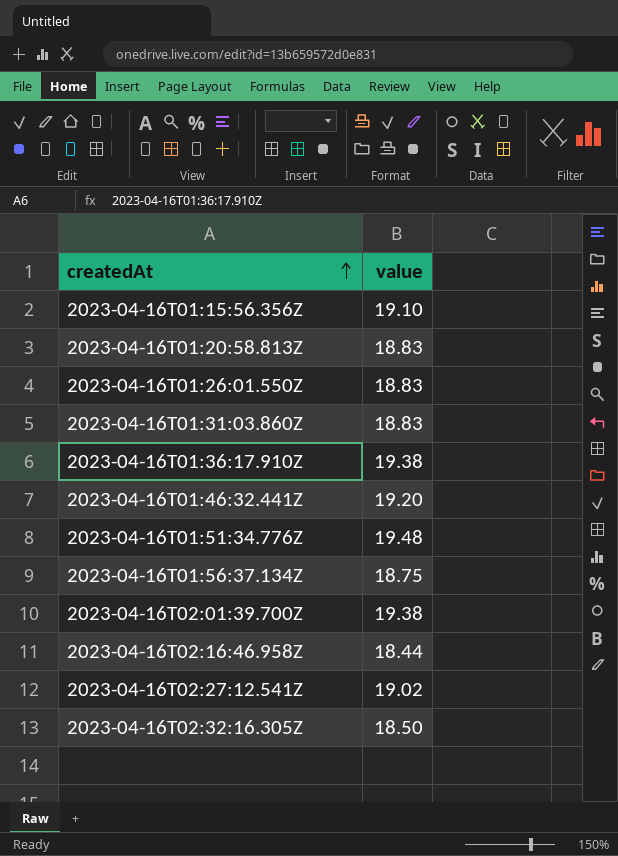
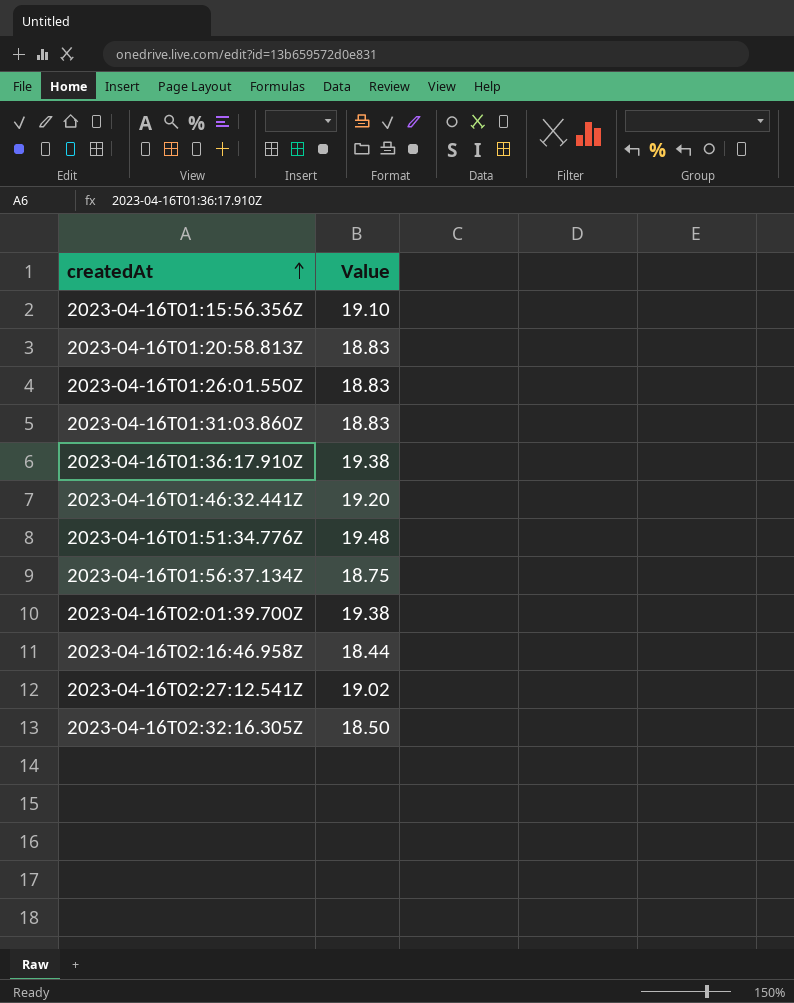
column name: value -> Value

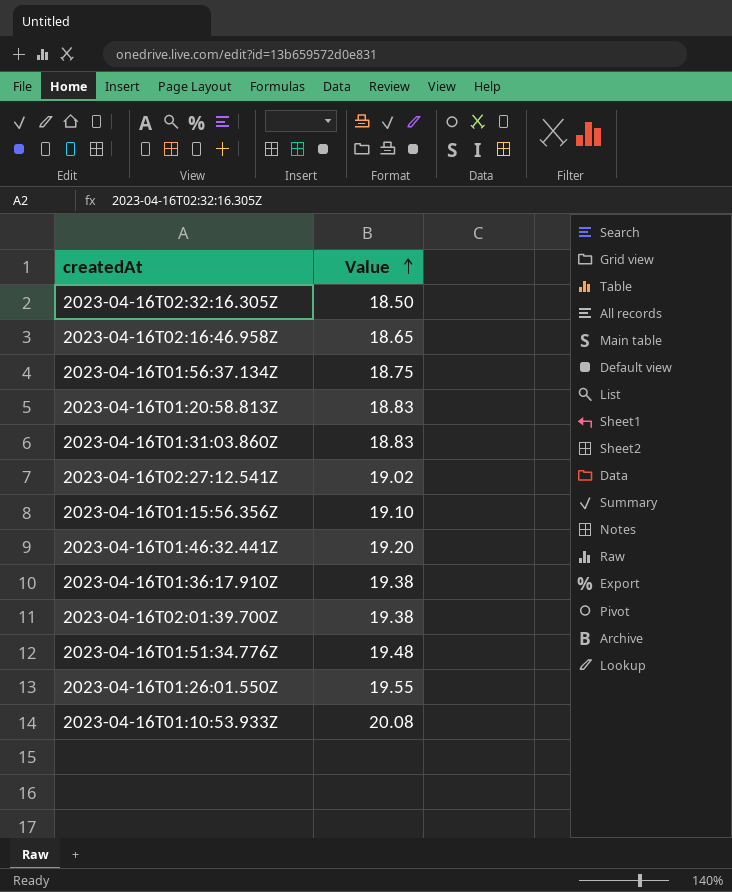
row order: createdAt ascending -> Value ascending
2023-04-16T02:16:46.958Z | Value: 18.44 -> 18.65
2023-04-16T01:26:01.550Z | Value: 18.83 -> 19.55
row 2023-04-16T01:10:53.933Z: none -> 20.08

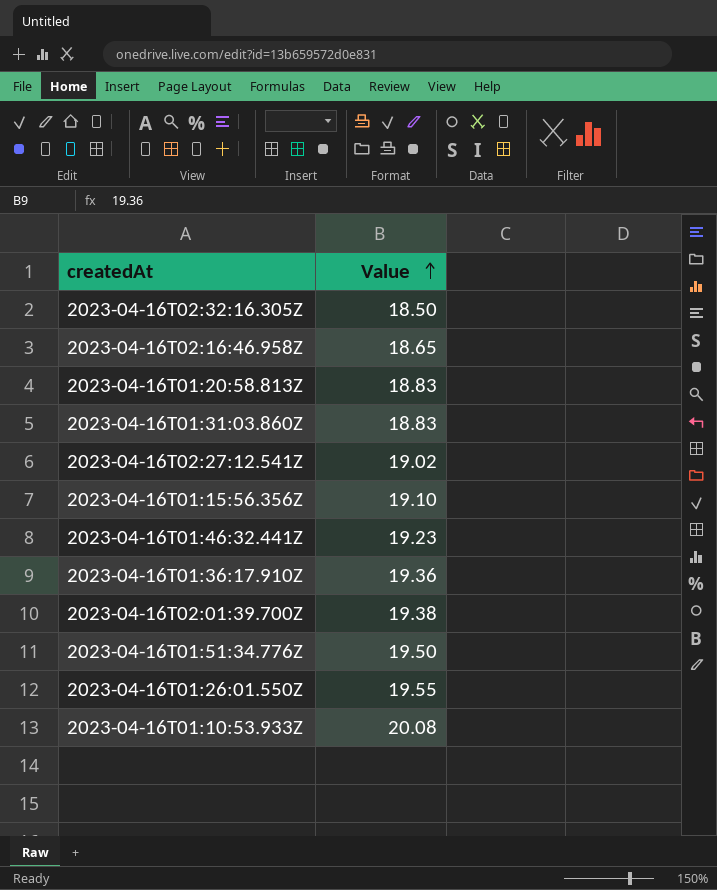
row 2023-04-16T01:56:37.134Z: 18.75 -> none
2023-04-16T01:46:32.441Z | Value: 19.20 -> 19.23
2023-04-16T01:36:17.910Z | Value: 19.38 -> 19.36
2023-04-16T01:51:34.776Z | Value: 19.48 -> 19.50

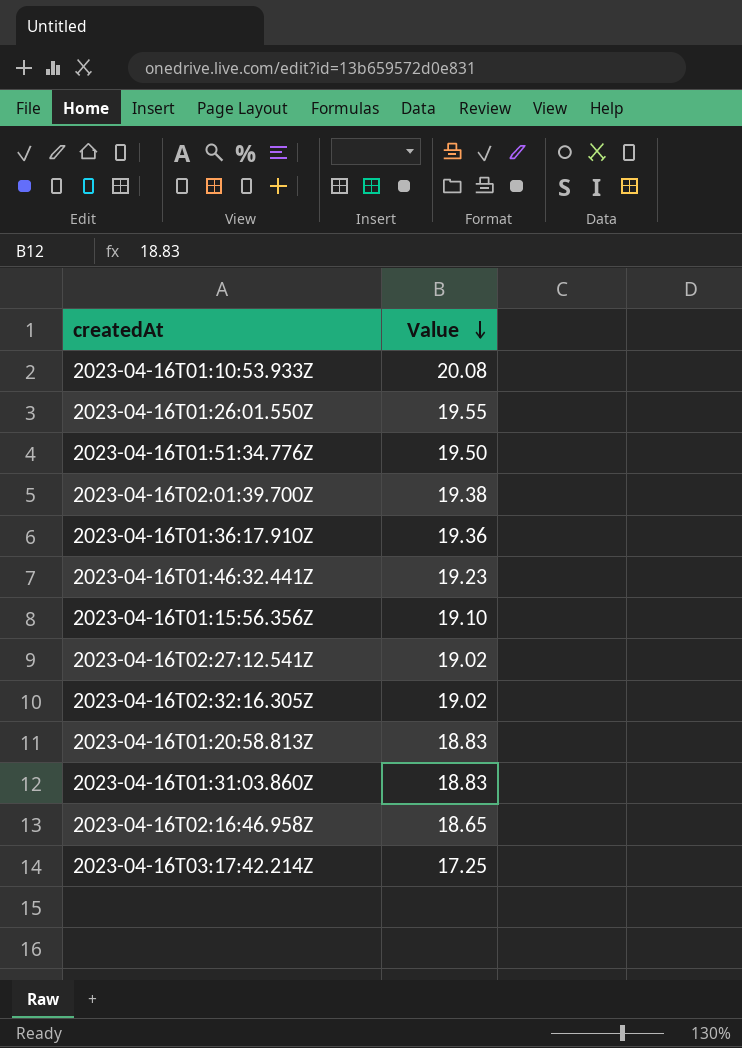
row order: Value ascending -> Value descending
2023-04-16T02:32:16.305Z | Value: 18.50 -> 19.02
row 2023-04-16T03:17:42.214Z: none -> 17.25

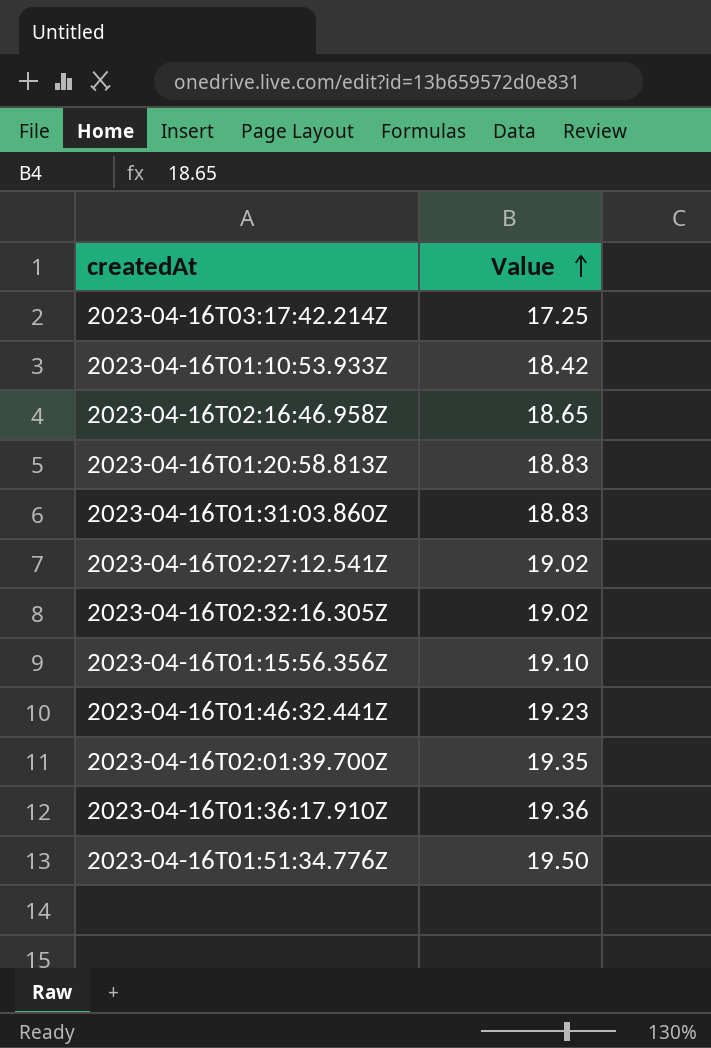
row order: Value descending -> Value ascending
row 2023-04-16T01:26:01.550Z: 19.55 -> none
2023-04-16T01:10:53.933Z | Value: 20.08 -> 18.42
2023-04-16T02:01:39.700Z | Value: 19.38 -> 19.35

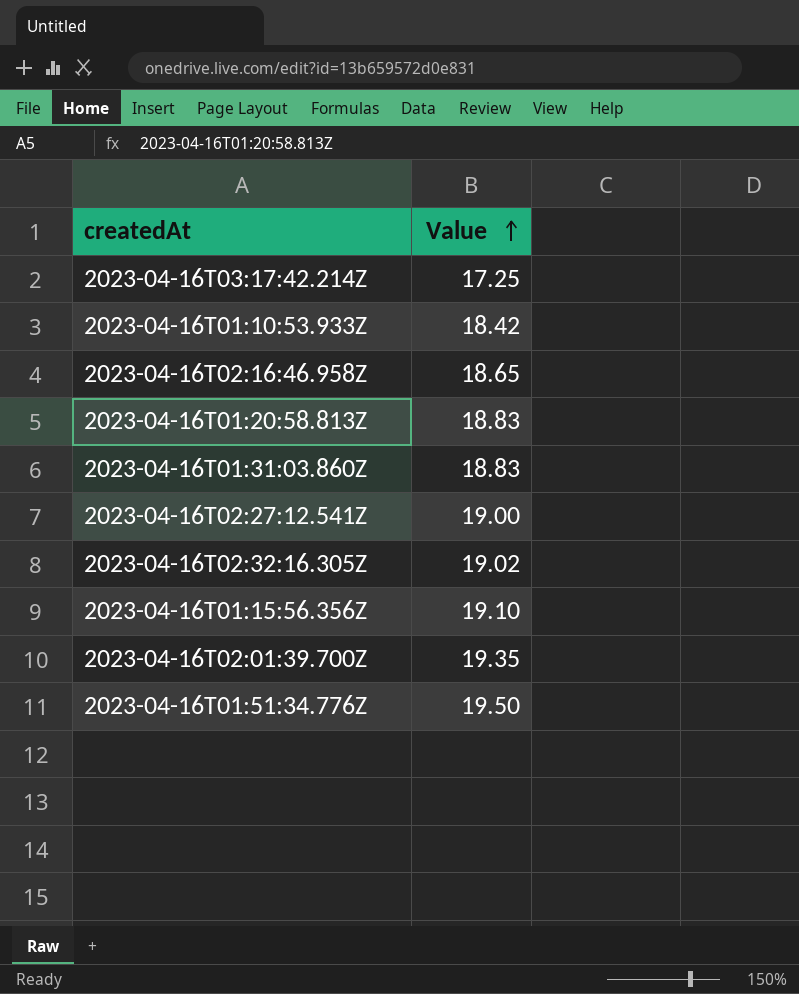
row 2023-04-16T01:46:32.441Z: 19.23 -> none
row 2023-04-16T01:36:17.910Z: 19.36 -> none
2023-04-16T02:27:12.541Z | Value: 19.02 -> 19.00

